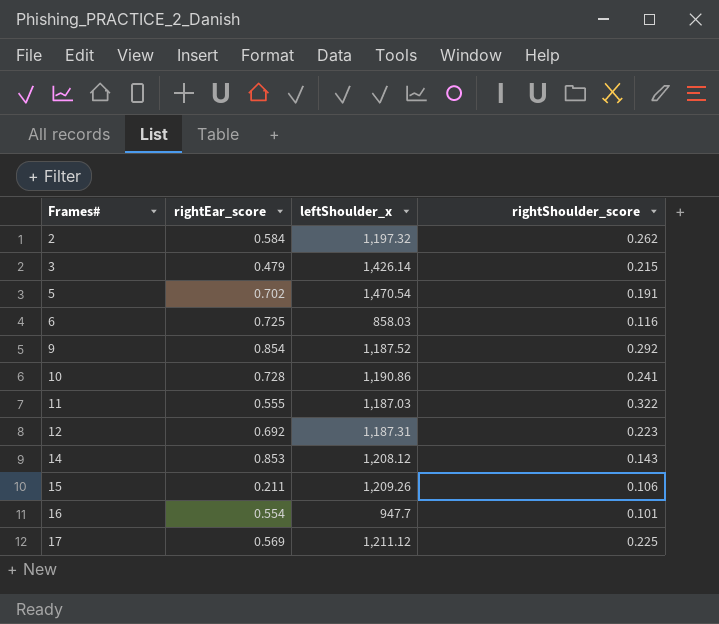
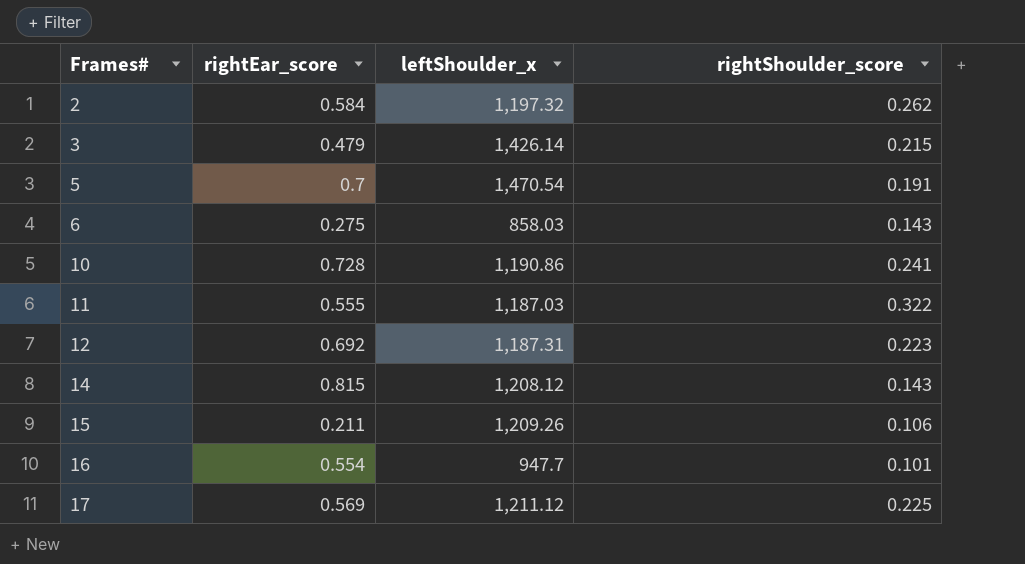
row 9: 0.854 | 1,187.52 | 0.292 -> none
5 | rightEar_score: 0.702 -> 0.7
6 | rightEar_score: 0.725 -> 0.275
6 | rightShoulder_score: 0.116 -> 0.143
14 | rightEar_score: 0.853 -> 0.815

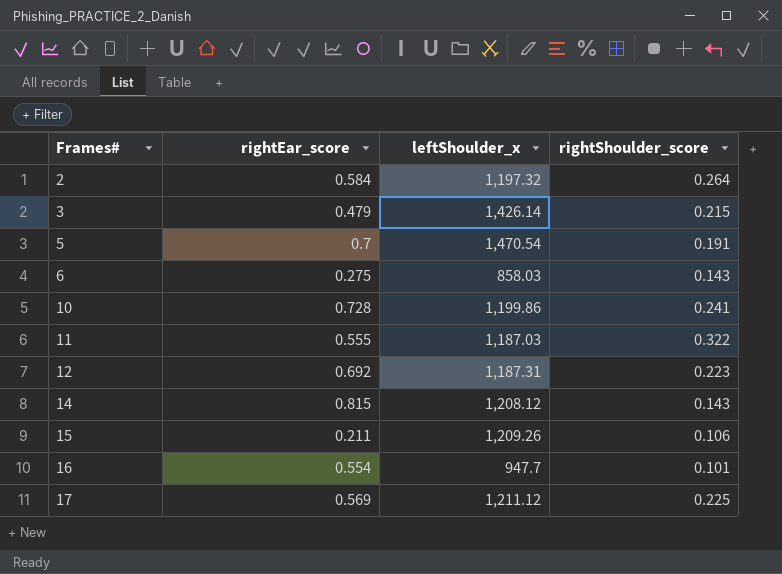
2 | rightShoulder_score: 0.262 -> 0.264
10 | leftShoulder_x: 1,190.86 -> 1,199.86

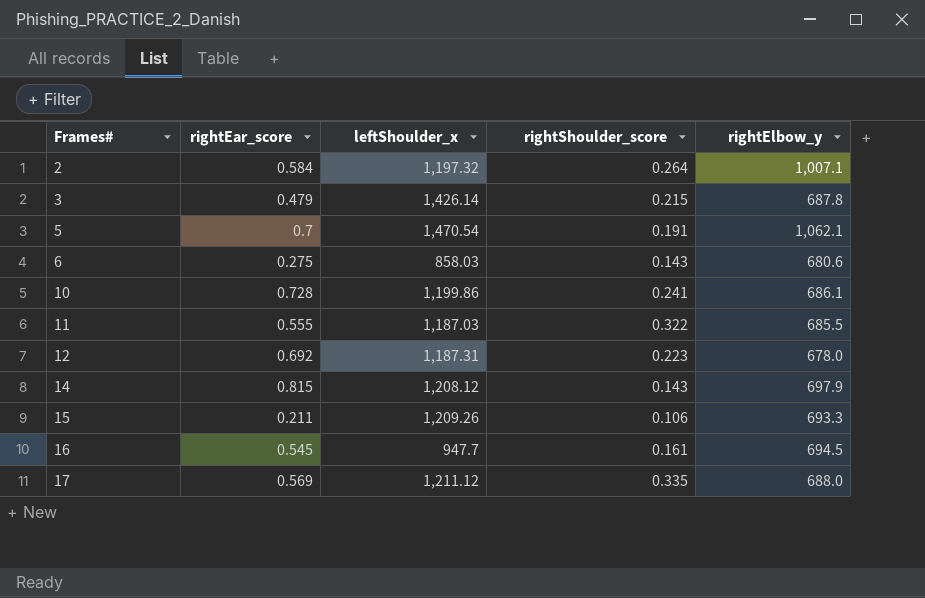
column rightElbow_y | position: none -> 5
16 | rightEar_score: 0.554 -> 0.545
16 | rightShoulder_score: 0.101 -> 0.161
17 | rightShoulder_score: 0.225 -> 0.335

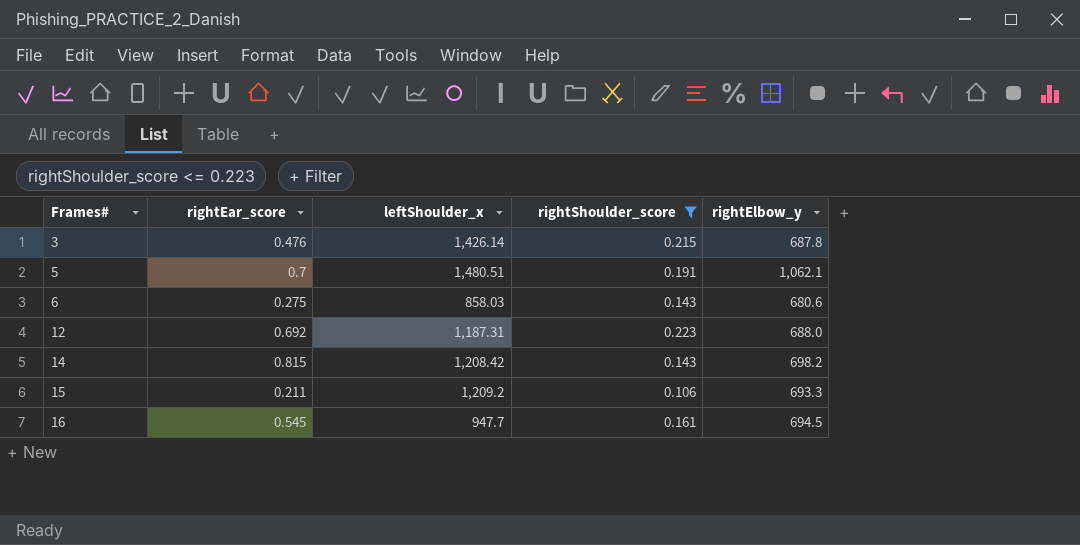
filter: none -> rightShoulder_score <= 0.223
3 | rightEar_score: 0.479 -> 0.476
5 | leftShoulder_x: 1,470.54 -> 1,480.51
12 | rightElbow_y: 678.0 -> 688.0
14 | leftShoulder_x: 1,208.12 -> 1,208.42
14 | rightElbow_y: 697.9 -> 698.2
15 | leftShoulder_x: 1,209.26 -> 1,209.2

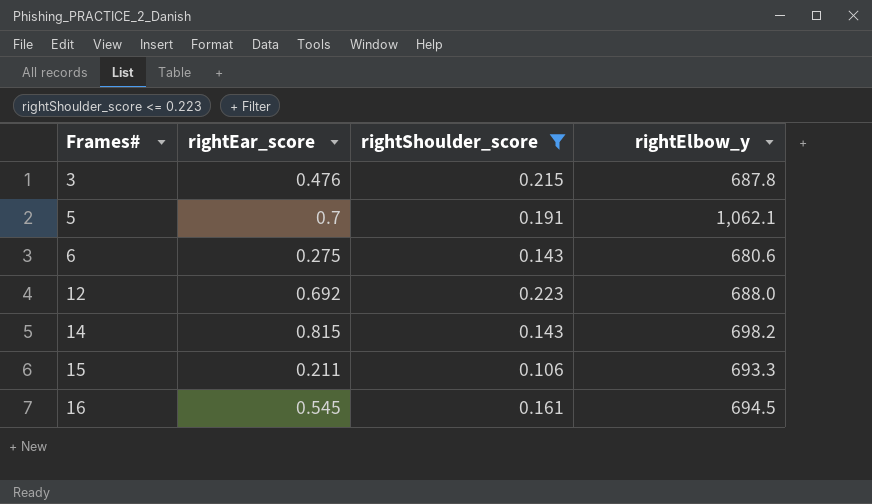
column leftShoulder_x | position: 3 -> none

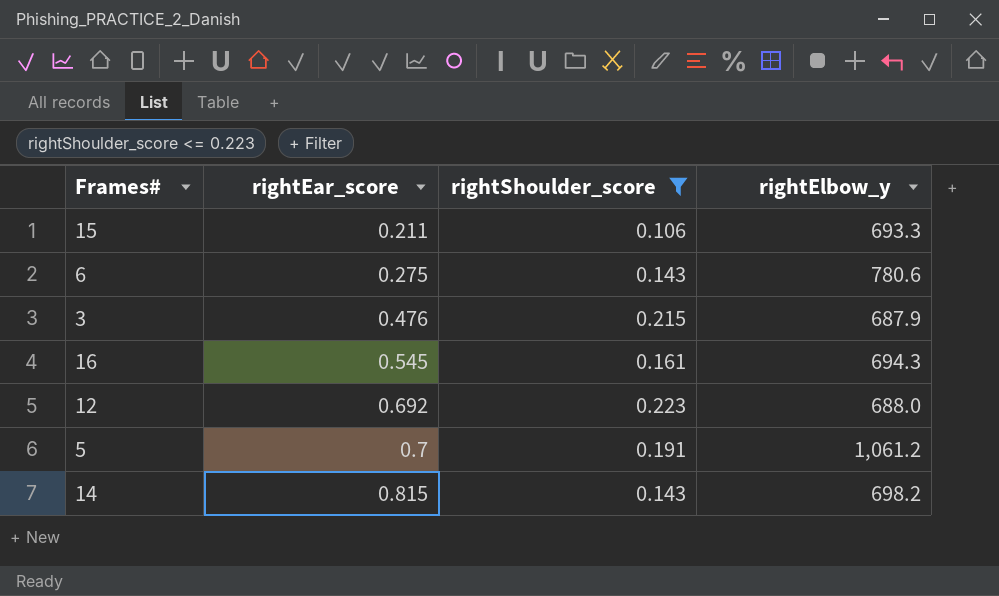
row order: Frames# ascending -> rightEar_score ascending
6 | rightElbow_y: 680.6 -> 780.6
3 | rightElbow_y: 687.8 -> 687.9
16 | rightElbow_y: 694.5 -> 694.3
5 | rightElbow_y: 1,062.1 -> 1,061.2

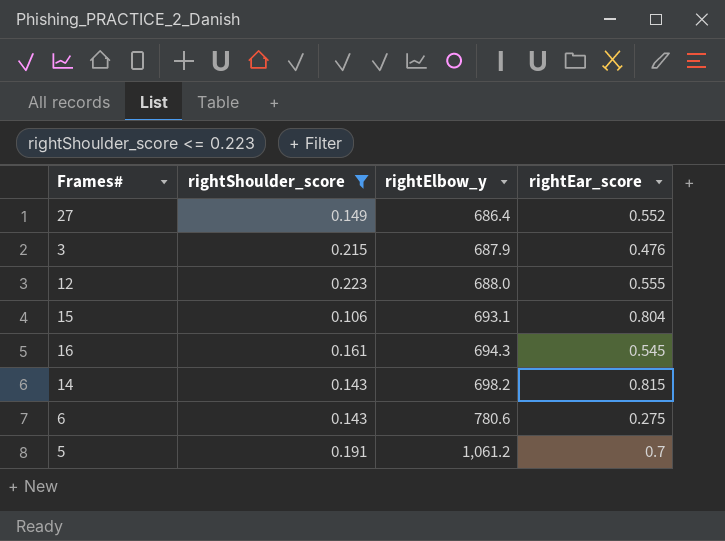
row order: rightEar_score ascending -> rightElbow_y ascending
column rightEar_score | position: 2 -> 4
row 27: none -> 0.149 | 686.4 | 0.552
12 | rightEar_score: 0.692 -> 0.555
15 | rightElbow_y: 693.3 -> 693.1
15 | rightEar_score: 0.211 -> 0.804

